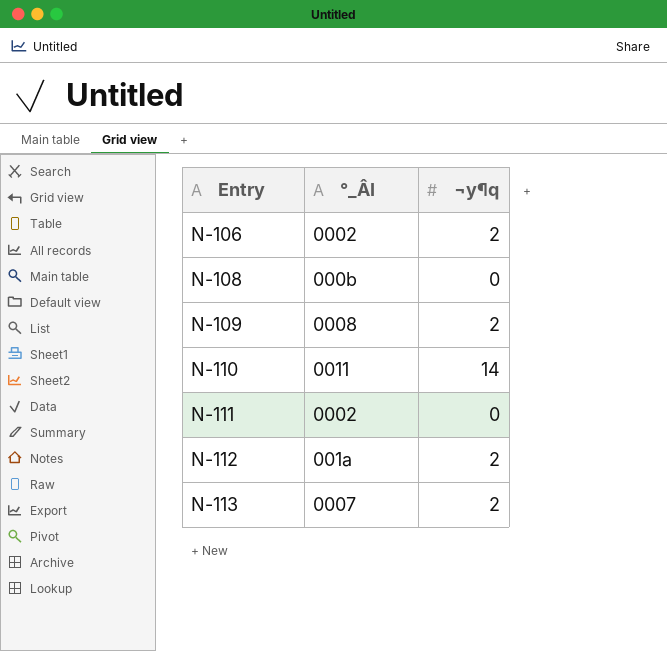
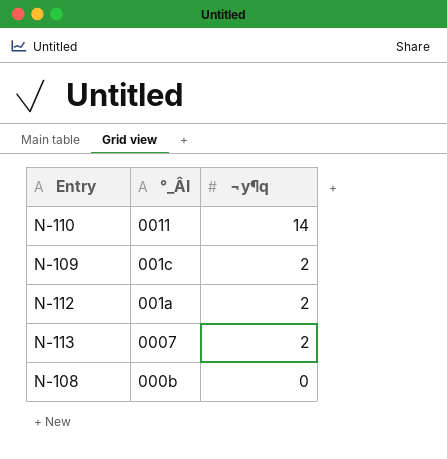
row order: Entry ascending -> ¬y¶q descending
row N-106: 0002 | 2 -> none
row N-111: 0002 | 0 -> none
N-109 | °_ÂI: 0008 -> 001c

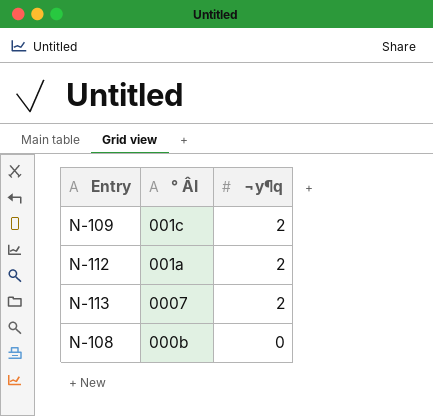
column name: °_ÂI -> ° ÂI
row N-110: 0011 | 14 -> none

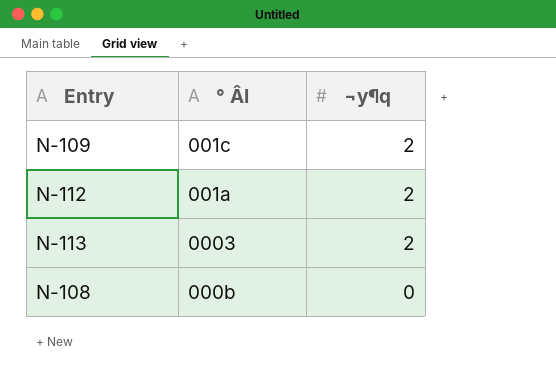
N-113 | ° ÂI: 0007 -> 0003

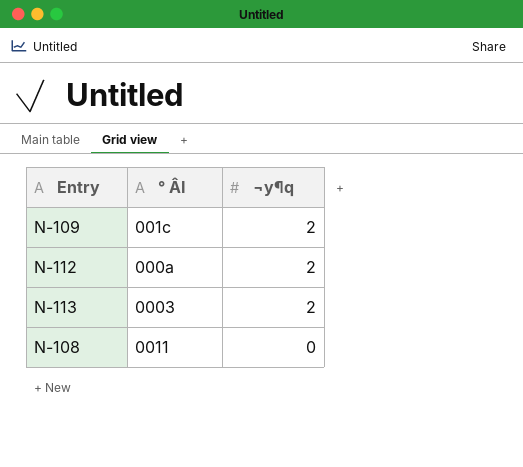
N-112 | ° ÂI: 001a -> 000a
N-108 | ° ÂI: 000b -> 0011

